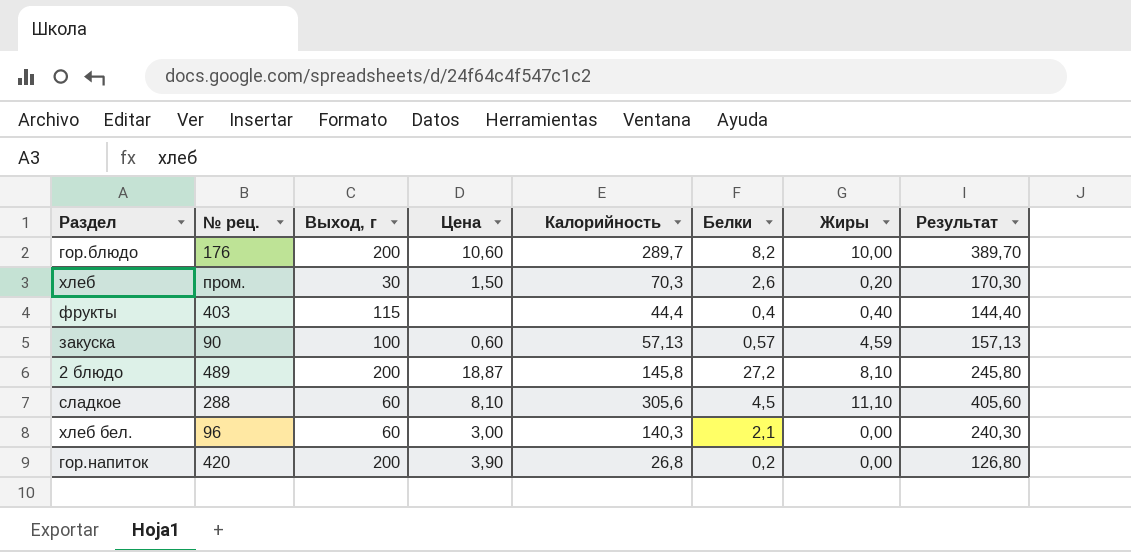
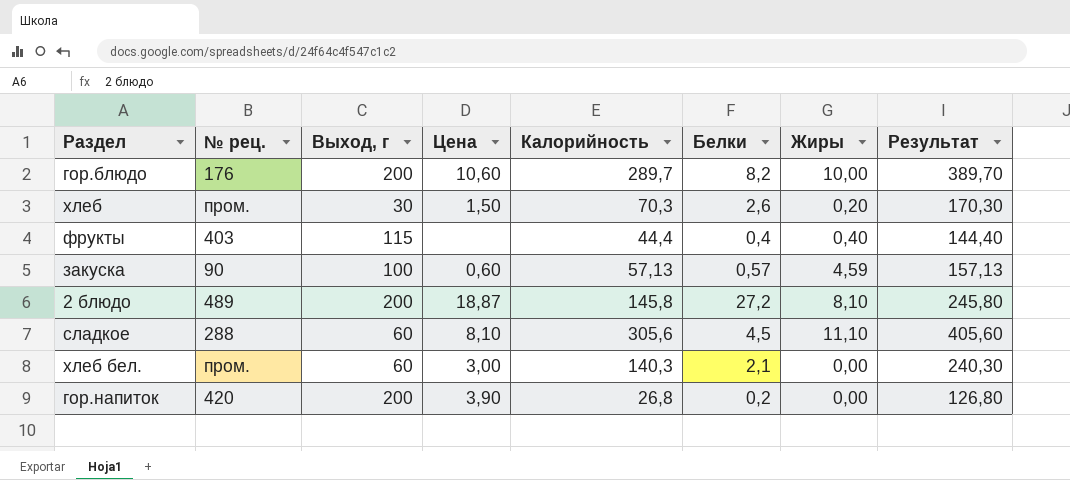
хлеб бел. | № рец.: 96 -> пром.

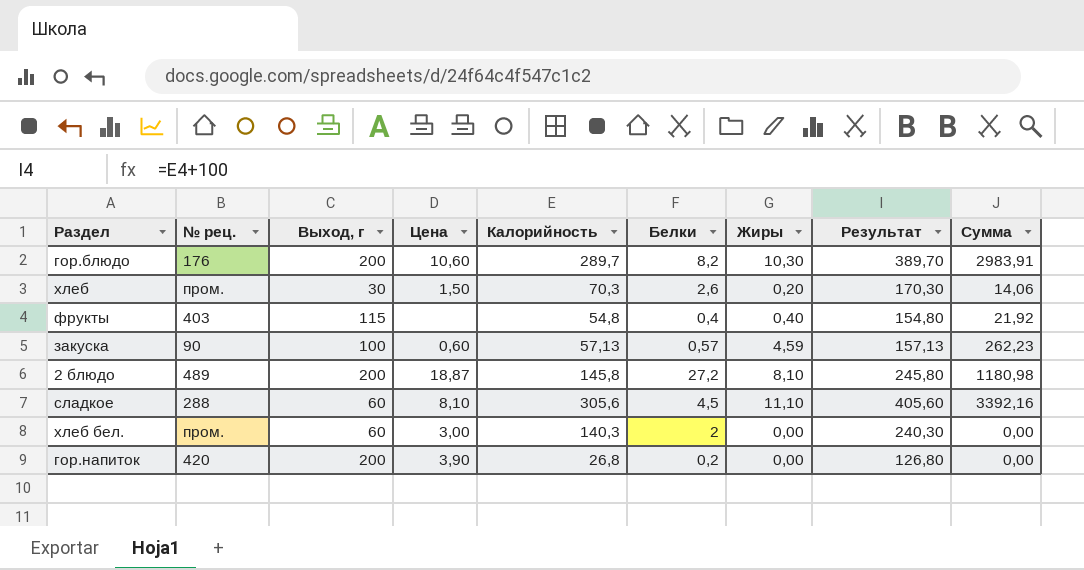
column Сумма | formula: none -> [Калорийность] * [Жиры]
гор.блюдо | Жиры: 10,00 -> 10,30
фрукты | Калорийность: 44,4 -> 54,8
фрукты | Результат: 144,40 -> 154,80
хлеб бел. | Белки: 2,1 -> 2

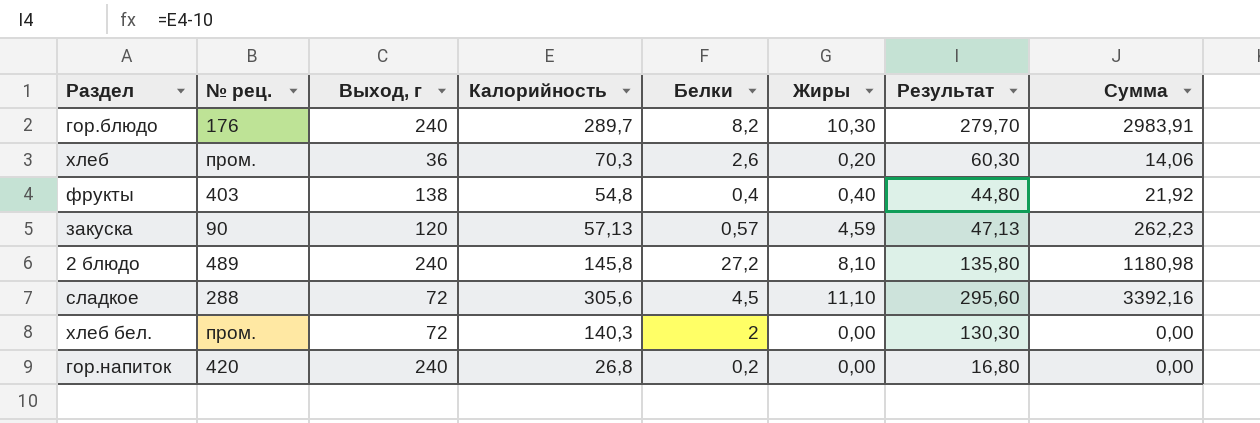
column Цена | position: 4 -> none
column Результат | formula: [Калорийность] + 100 -> [Калорийность] - 10
гор.блюдо | Выход, г: 200 -> 240
хлеб | Выход, г: 30 -> 36
фрукты | Выход, г: 115 -> 138
закуска | Выход, г: 100 -> 120
2 блюдо | Выход, г: 200 -> 240
сладкое | Выход, г: 60 -> 72
хлеб бел. | Выход, г: 60 -> 72
гор.напиток | Выход, г: 200 -> 240

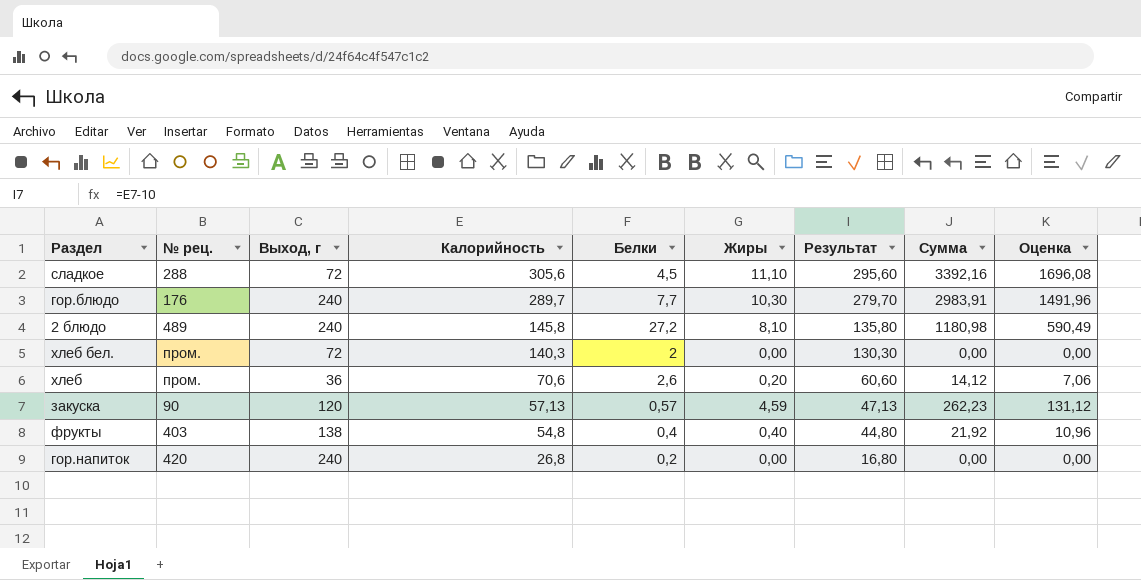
row order: none -> Калорийность descending
column Оценка | formula: none -> [Сумма] * 0,5
гор.блюдо | Белки: 8,2 -> 7,7
хлеб | Калорийность: 70,3 -> 70,6
хлеб | Результат: 60,30 -> 60,60
хлеб | Сумма: 14,06 -> 14,12

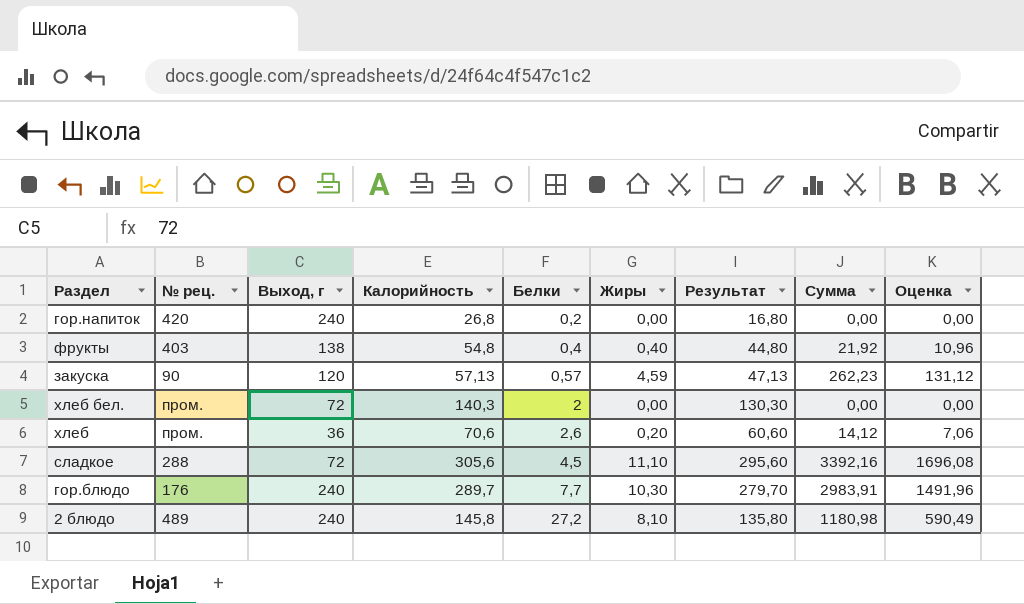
row order: Калорийность descending -> Белки ascending

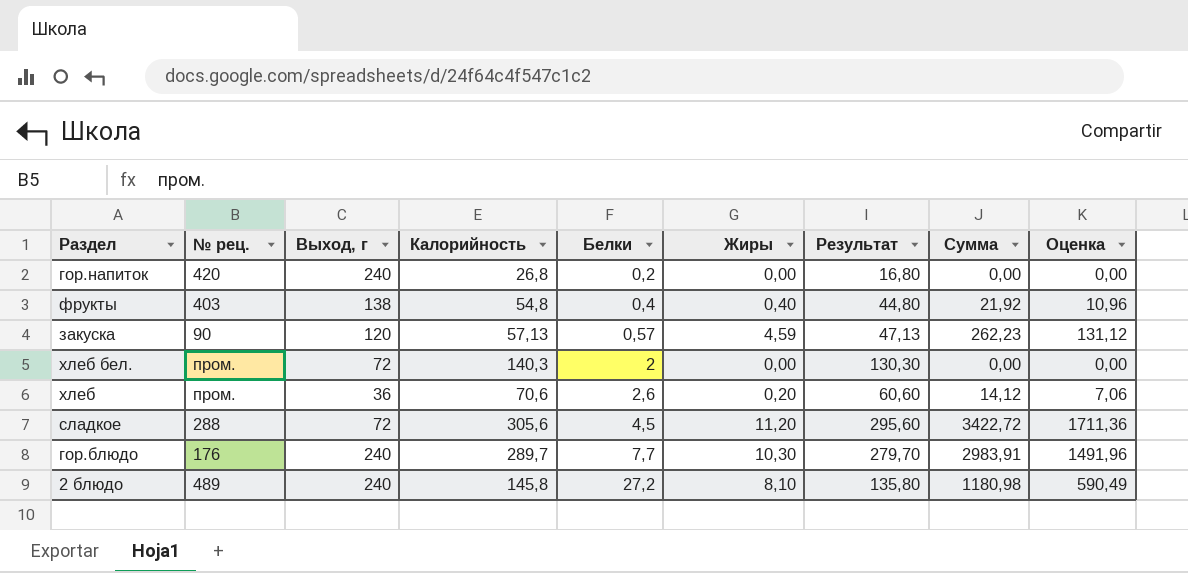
сладкое | Жиры: 11,10 -> 11,20
сладкое | Сумма: 3392,16 -> 3422,72
сладкое | Оценка: 1696,08 -> 1711,36

